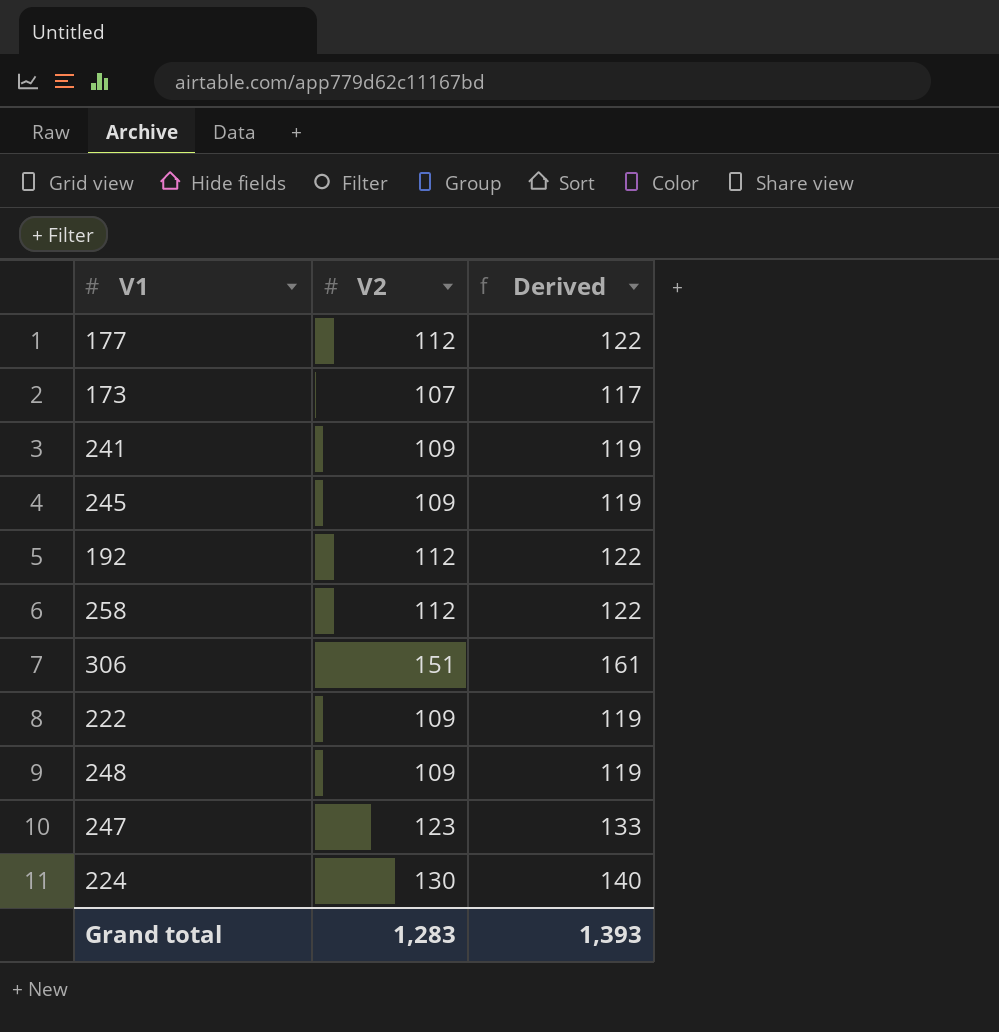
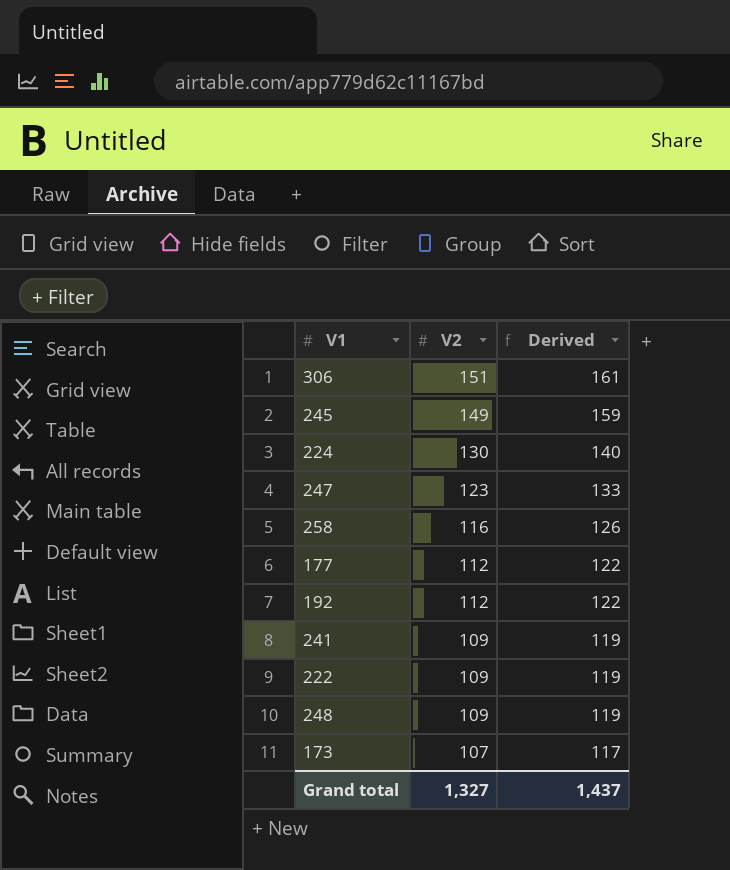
row order: none -> V2 descending
245 | V2: 109 -> 149
245 | Derived: 119 -> 159
258 | V2: 112 -> 116
258 | Derived: 122 -> 126
Grand total | V2: 1,283 -> 1,327
Grand total | Derived: 1,393 -> 1,437

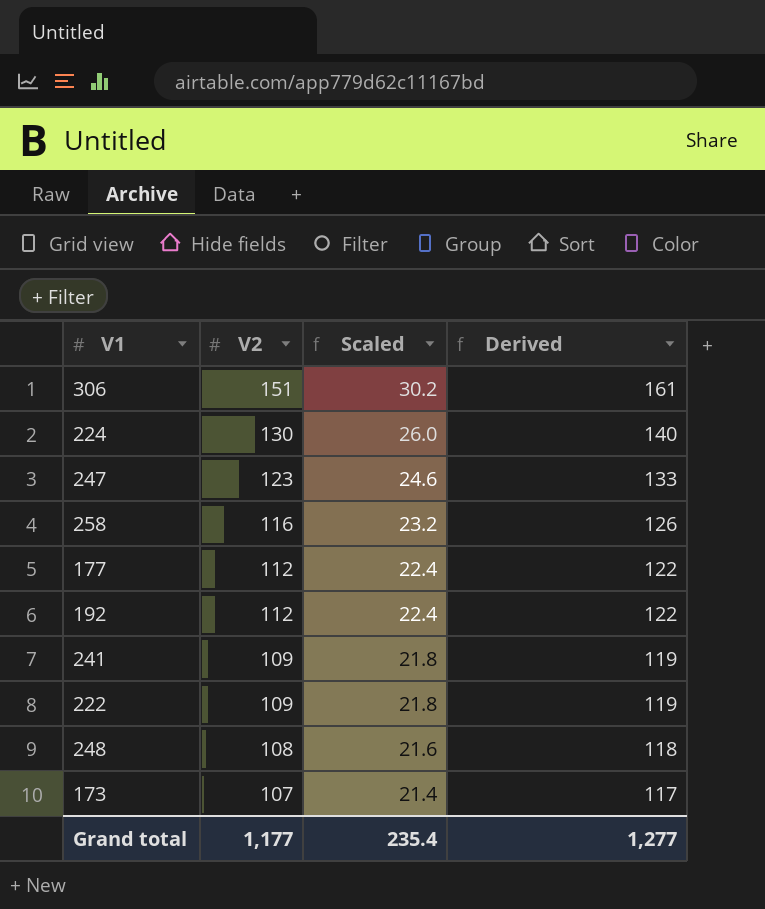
column Scaled | formula: none -> [V2] * 0.2
row 245: 149 | 159 -> none
248 | V2: 109 -> 108
248 | Derived: 119 -> 118
Grand total | V2: 1,327 -> 1,177
Grand total | Derived: 1,437 -> 1,277

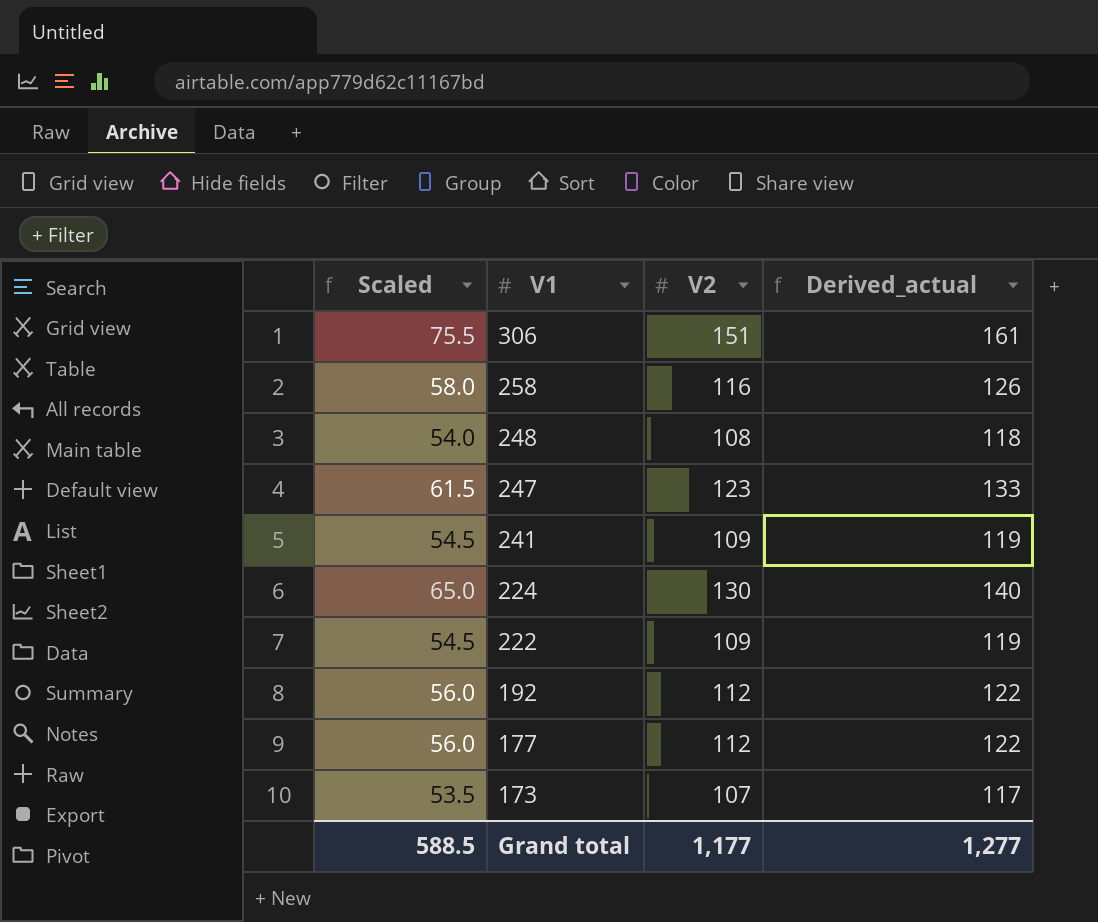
row order: V2 descending -> V1 descending
column Scaled | formula: [V2] * 0.2 -> [V2] * 0.5
column Scaled | position: 3 -> 1
column name: Derived -> Derived_actual
Grand total | Scaled: 235.4 -> 588.5

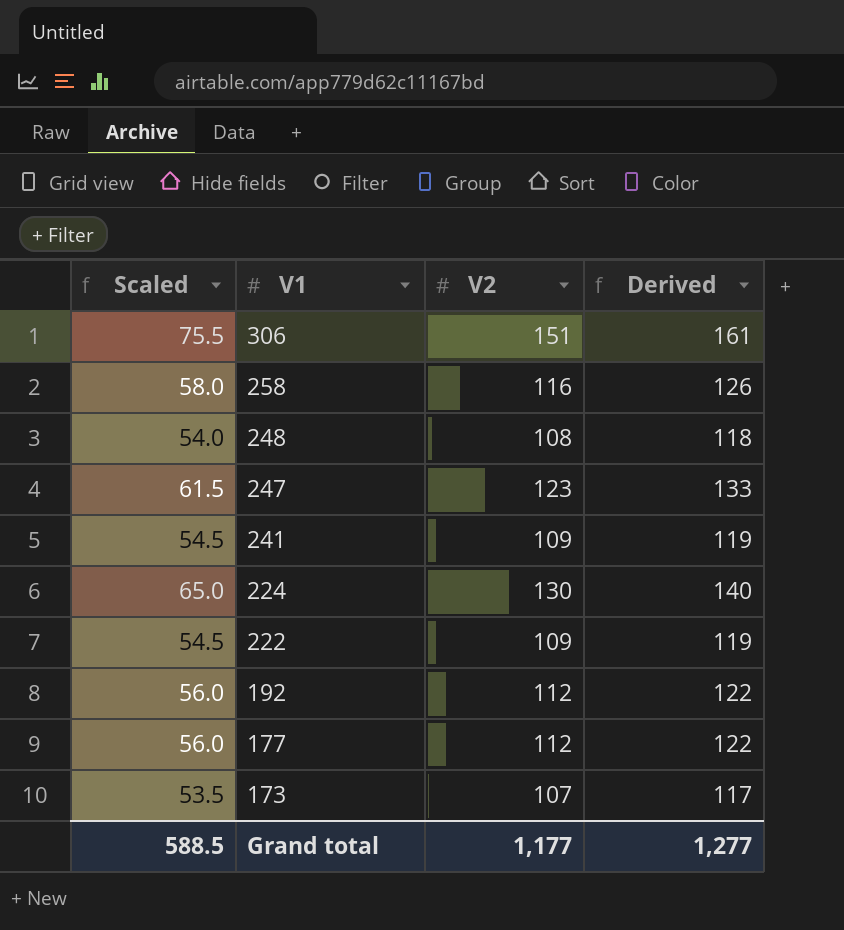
column name: Derived_actual -> Derived

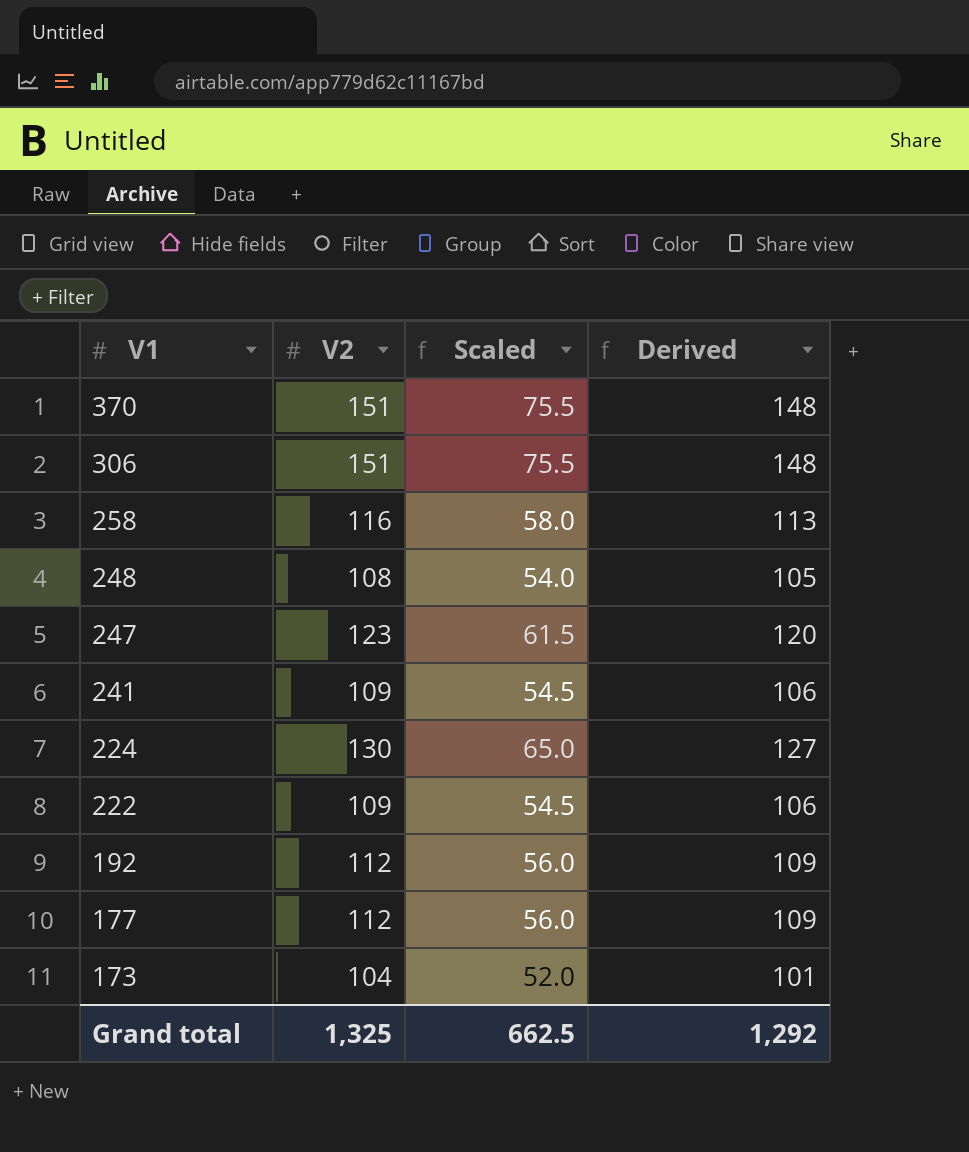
column Scaled | position: 1 -> 3
column Derived | formula: [V2] + 10 -> [V2] - 3
row 370: none -> 151 | 75.5 | 148
173 | V2: 107 -> 104
173 | Scaled: 53.5 -> 52.0
Grand total | V2: 1,177 -> 1,325
Grand total | Scaled: 588.5 -> 662.5
Grand total | Derived: 1,277 -> 1,292

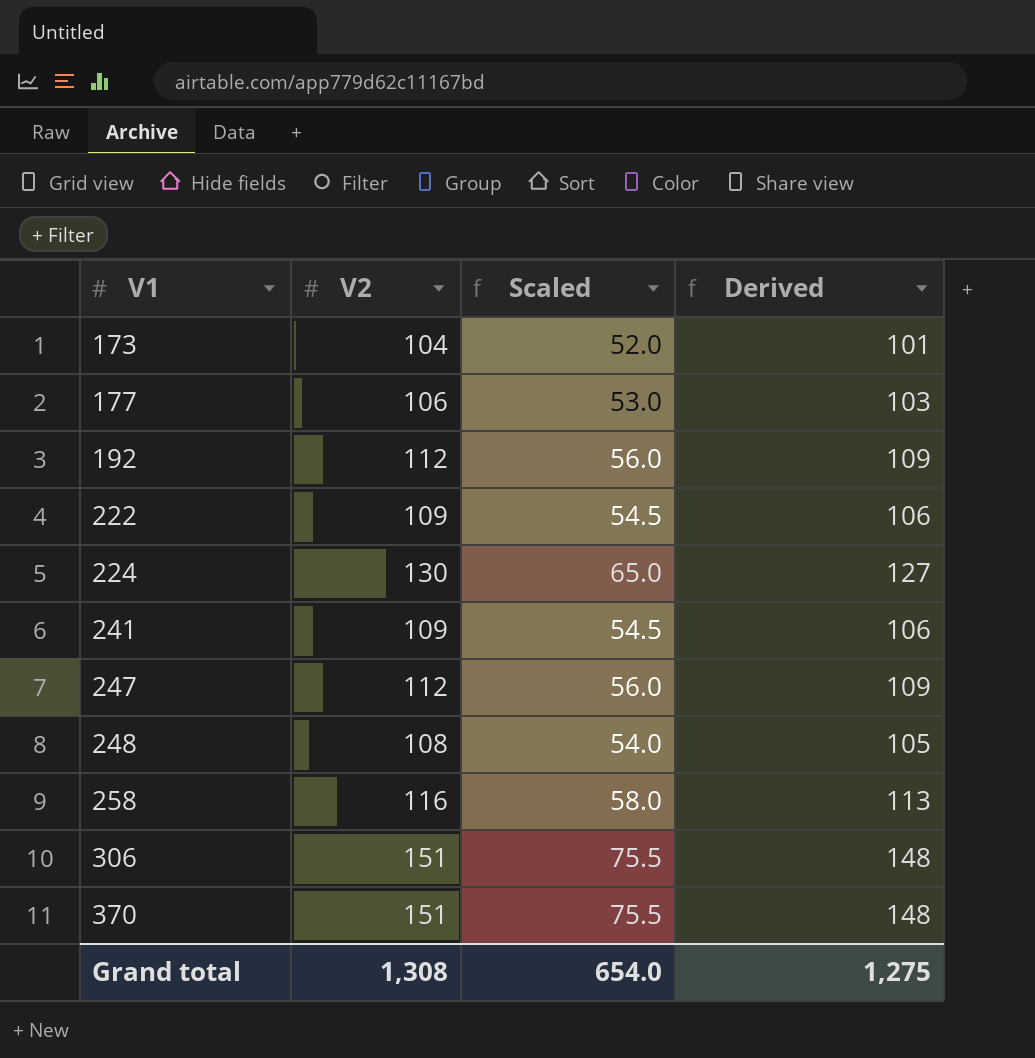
row order: V1 descending -> V1 ascending
177 | V2: 112 -> 106
177 | Scaled: 56.0 -> 53.0
177 | Derived: 109 -> 103
247 | V2: 123 -> 112
247 | Scaled: 61.5 -> 56.0
247 | Derived: 120 -> 109
Grand total | V2: 1,325 -> 1,308
Grand total | Scaled: 662.5 -> 654.0
Grand total | Derived: 1,292 -> 1,275

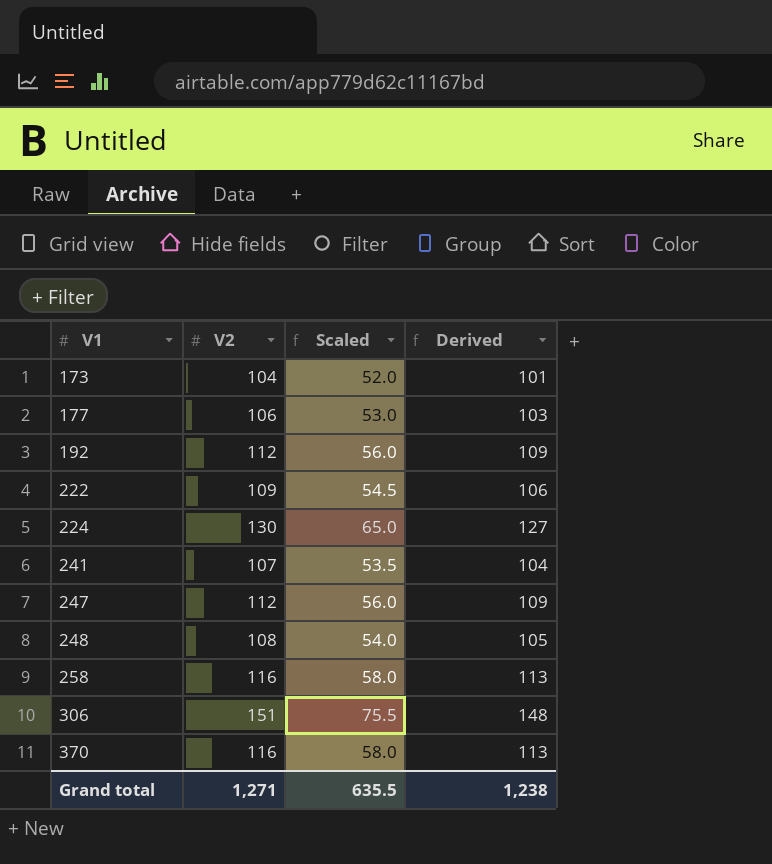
241 | V2: 109 -> 107
241 | Scaled: 54.5 -> 53.5
241 | Derived: 106 -> 104
370 | V2: 151 -> 116
370 | Scaled: 75.5 -> 58.0
370 | Derived: 148 -> 113
Grand total | V2: 1,308 -> 1,271
Grand total | Scaled: 654.0 -> 635.5
Grand total | Derived: 1,275 -> 1,238

